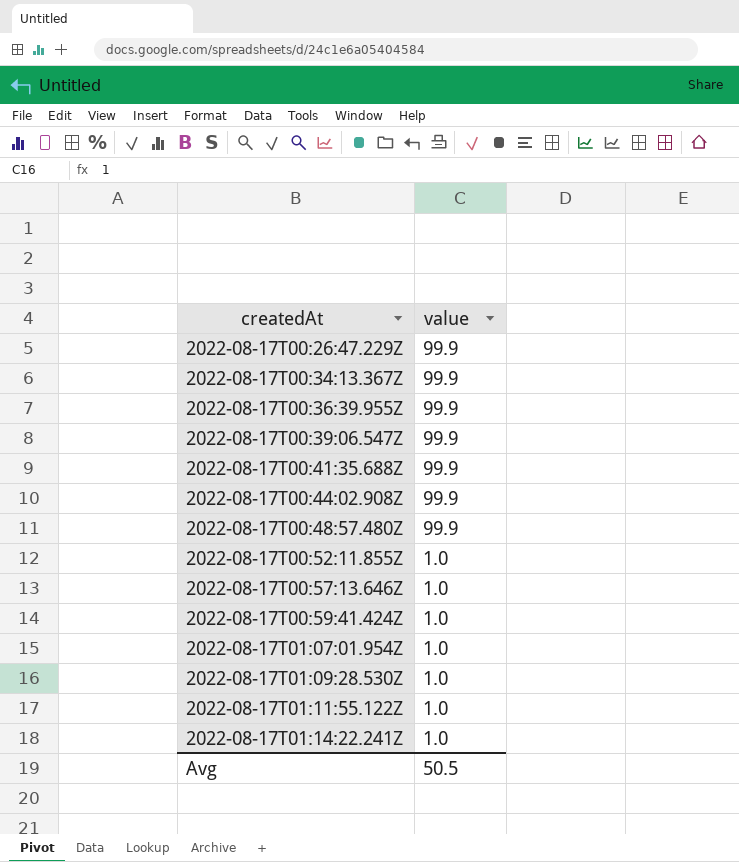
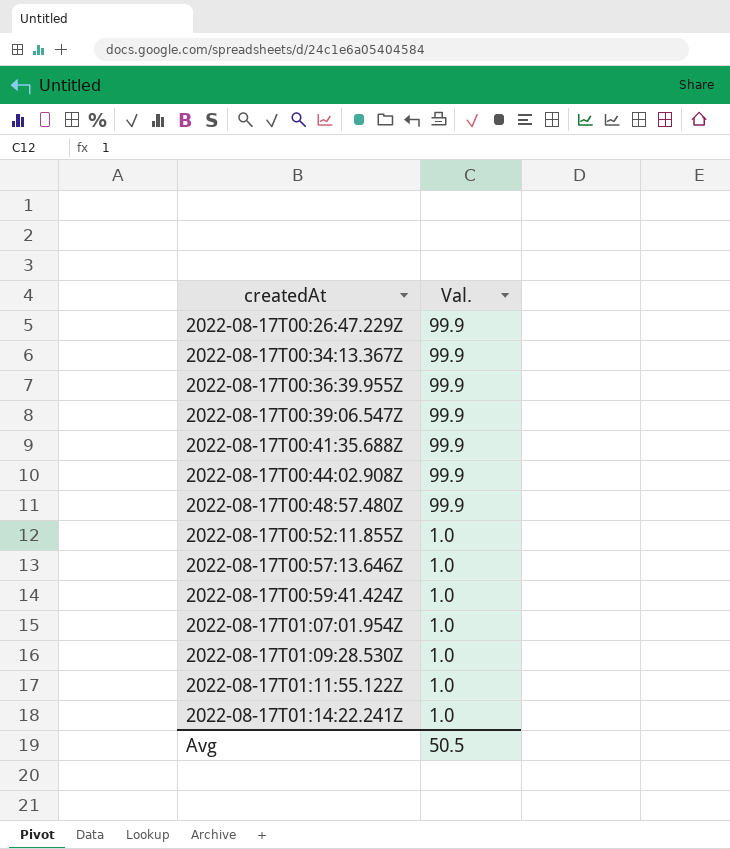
column name: value -> Val.

